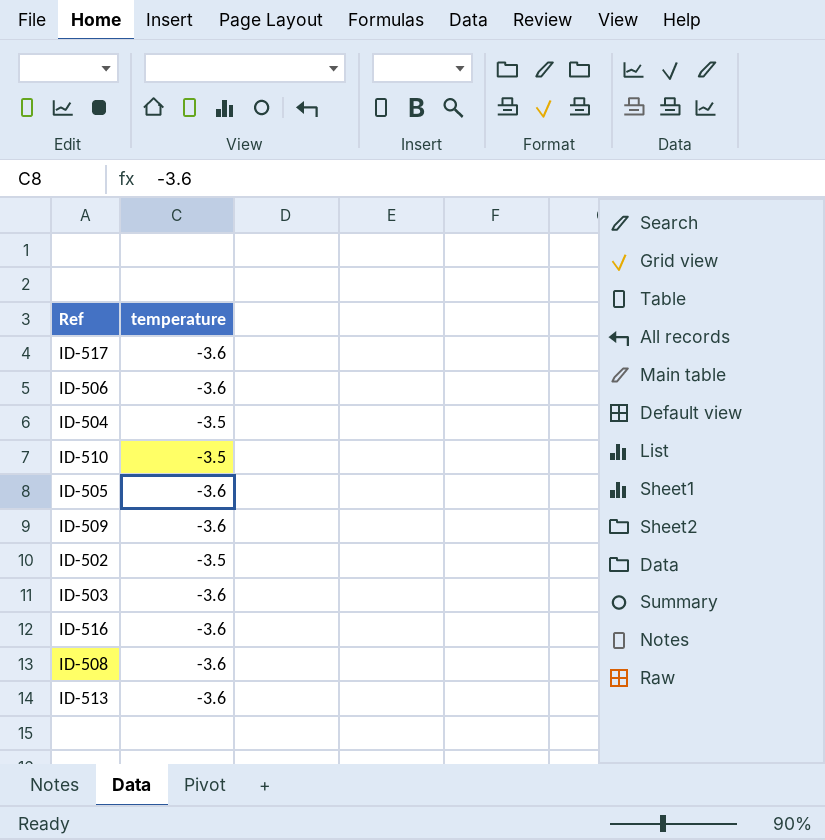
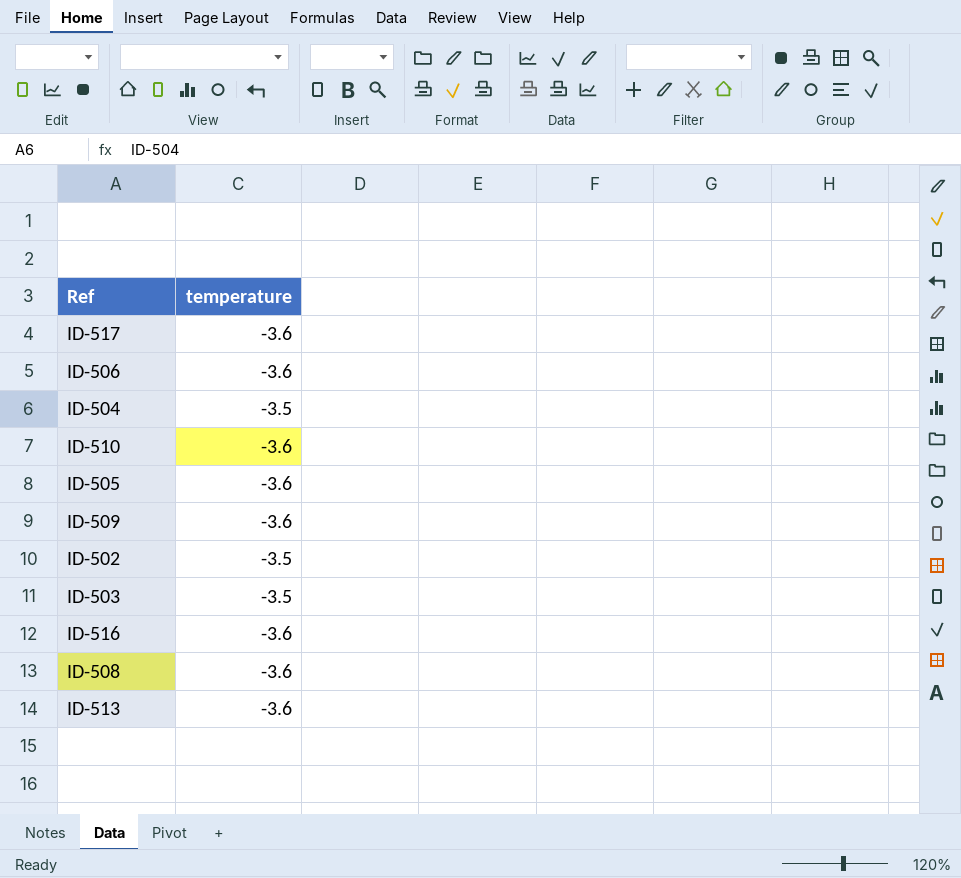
ID-510 | temperature: -3.5 -> -3.6
ID-503 | temperature: -3.6 -> -3.5

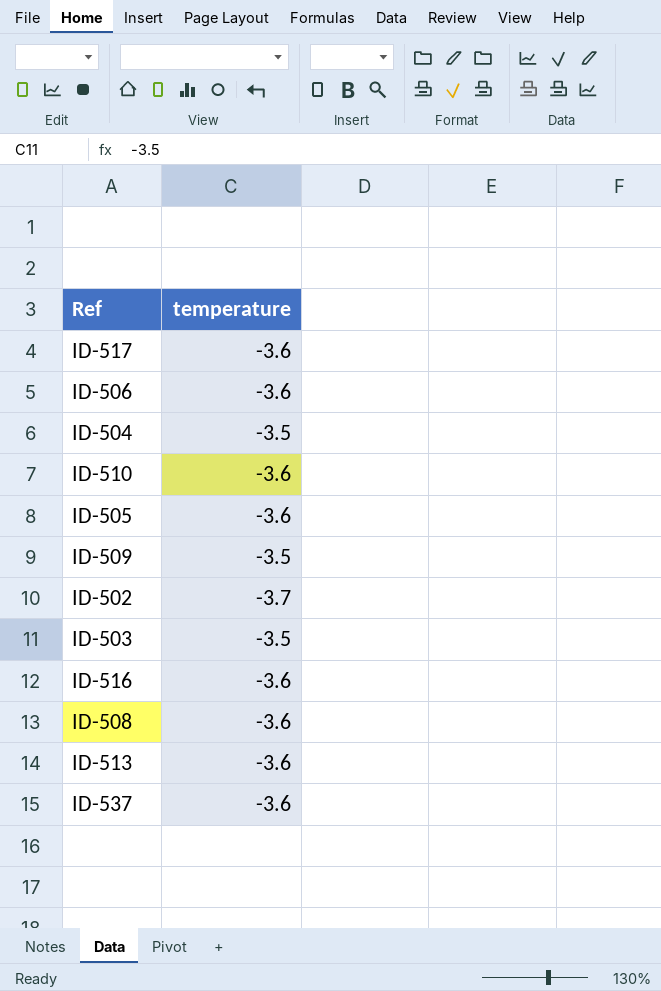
ID-509 | temperature: -3.6 -> -3.5
ID-502 | temperature: -3.5 -> -3.7
row ID-537: none -> -3.6

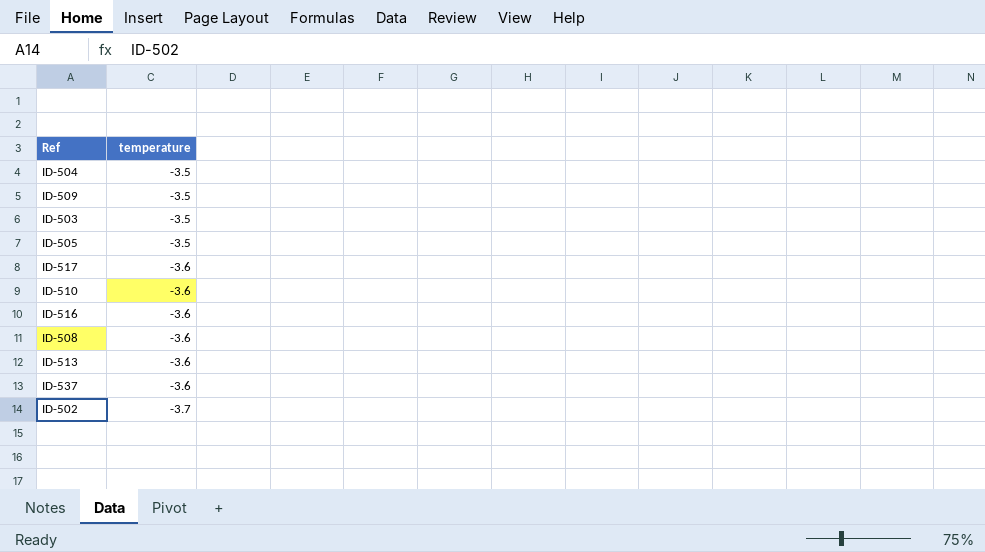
row order: none -> temperature descending
row ID-506: -3.6 -> none
ID-505 | temperature: -3.6 -> -3.5

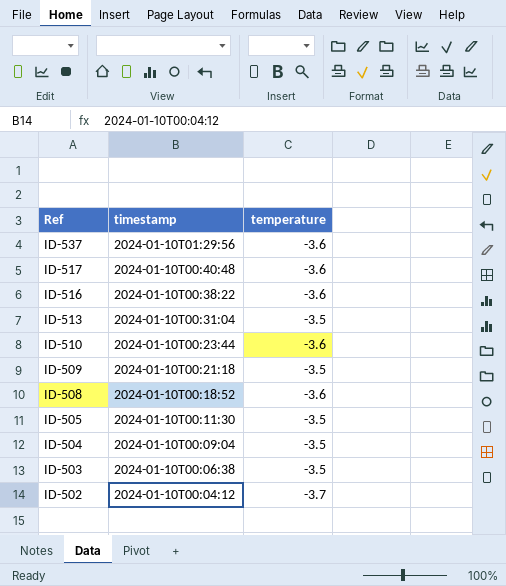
row order: temperature descending -> Ref descending
column timestamp | position: none -> 2
ID-513 | temperature: -3.6 -> -3.5

